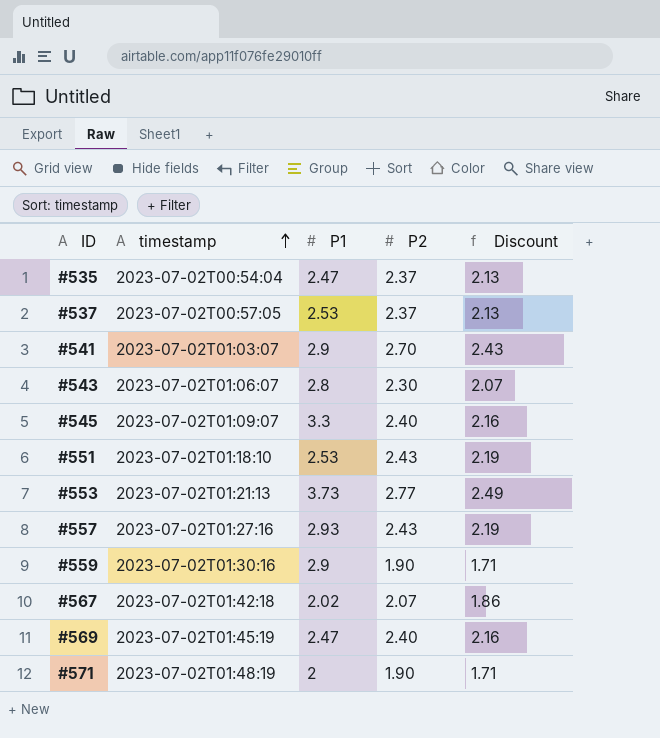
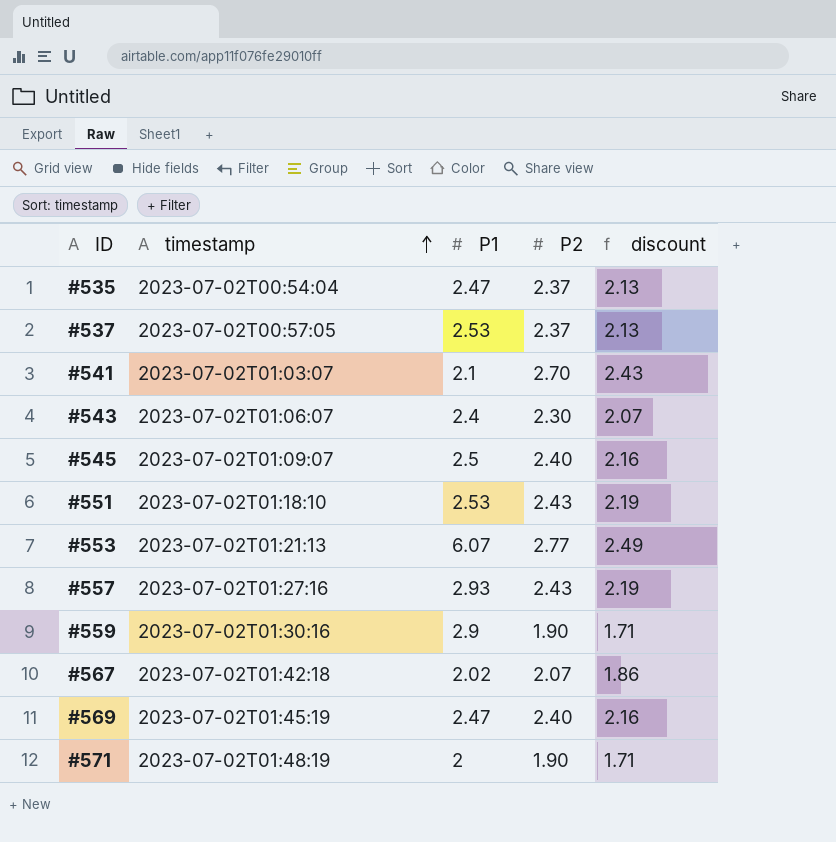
column name: Discount -> discount
#541 | P1: 2.9 -> 2.1
#543 | P1: 2.8 -> 2.4
#545 | P1: 3.3 -> 2.5
#553 | P1: 3.73 -> 6.07

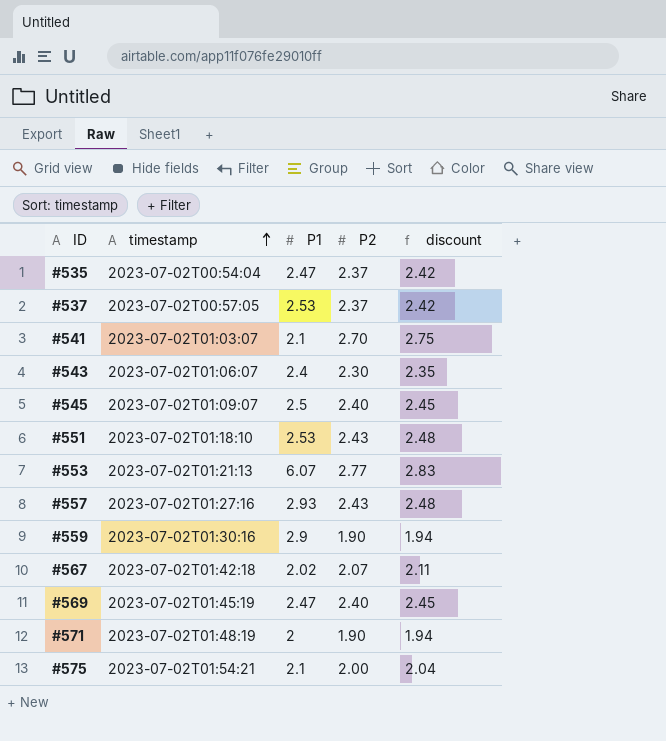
column discount | formula: [P2] * 0.9 -> [P2] * 1.02
row #575: none -> 2023-07-02T01:54:21 | 2.1 | 2.00 | 2.04

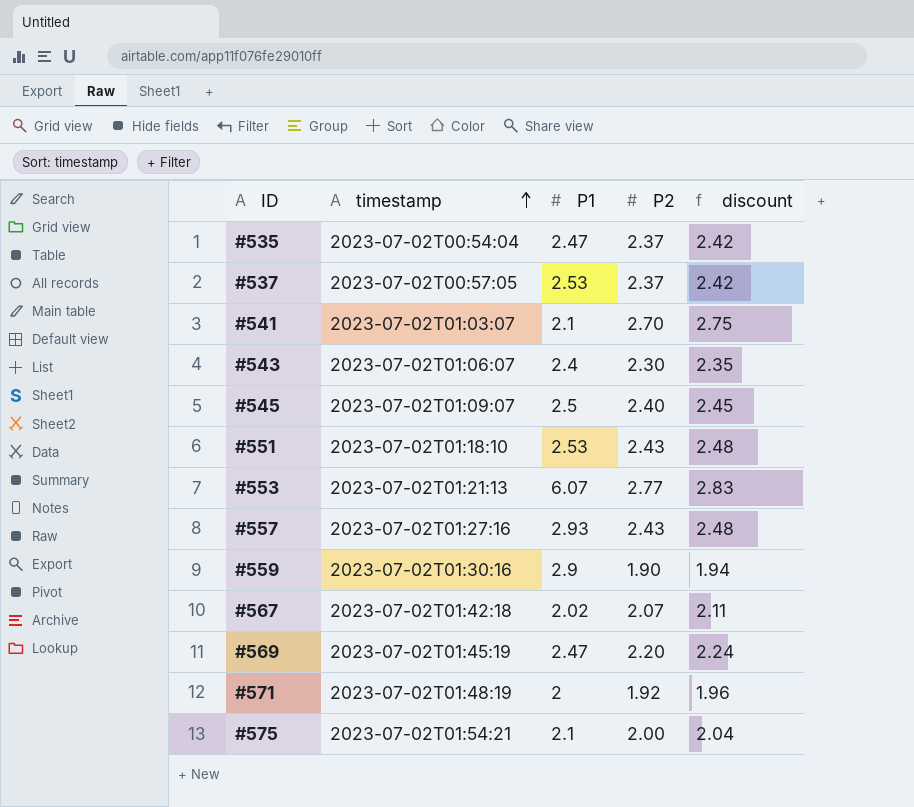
#569 | P2: 2.40 -> 2.20
#569 | discount: 2.45 -> 2.24
#571 | P2: 1.90 -> 1.92
#571 | discount: 1.94 -> 1.96

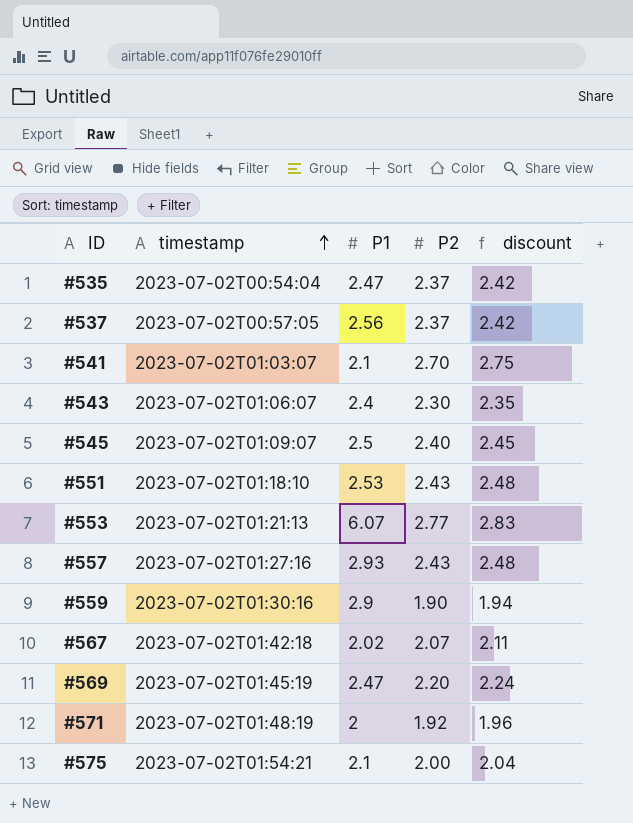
#537 | P1: 2.53 -> 2.56

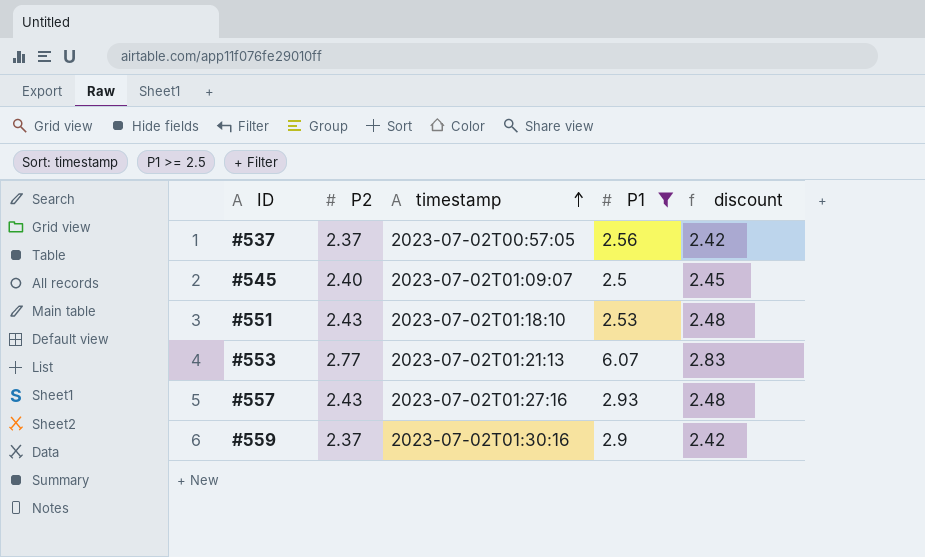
filter: none -> P1 >= 2.5
column P2 | position: 4 -> 2
#559 | P2: 1.90 -> 2.37
#559 | discount: 1.94 -> 2.42

